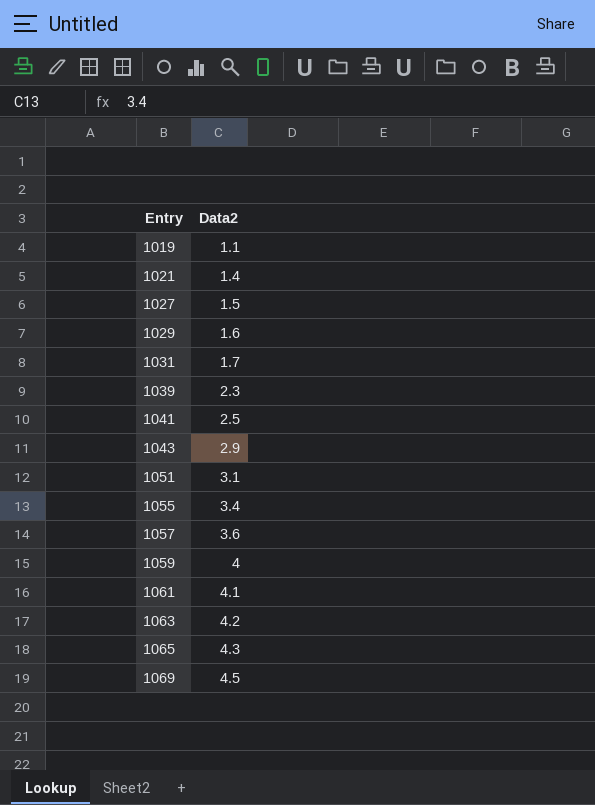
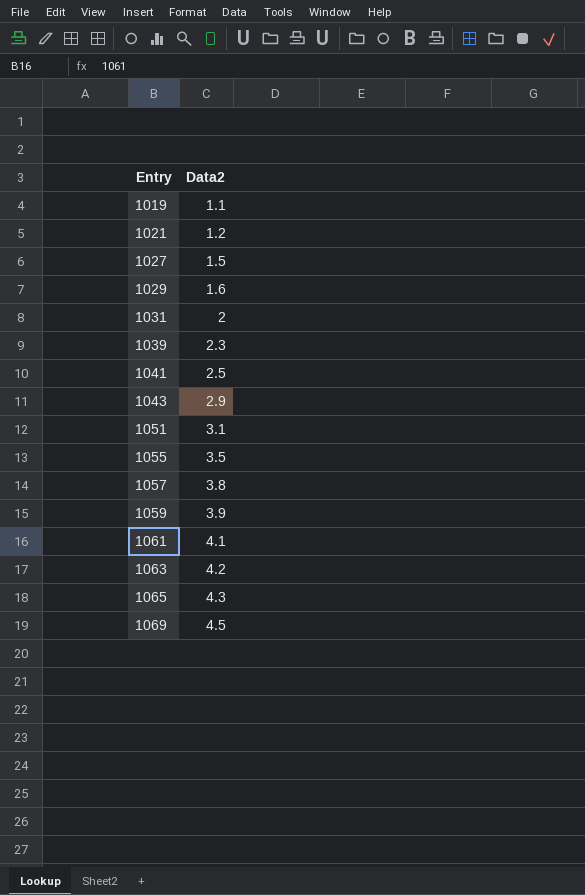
1021 | Data2: 1.4 -> 1.2
1031 | Data2: 1.7 -> 2
1055 | Data2: 3.4 -> 3.5
1057 | Data2: 3.6 -> 3.8
1059 | Data2: 4 -> 3.9

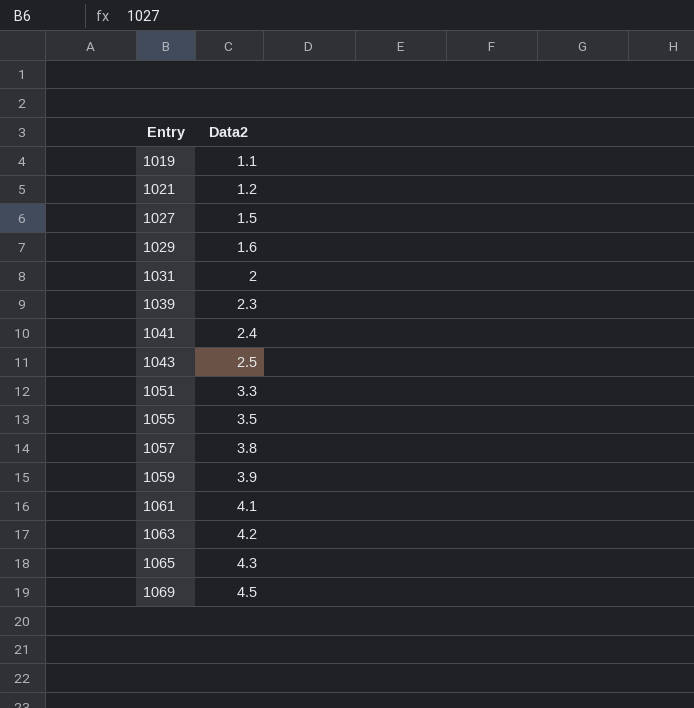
1041 | Data2: 2.5 -> 2.4
1043 | Data2: 2.9 -> 2.5
1051 | Data2: 3.1 -> 3.3

